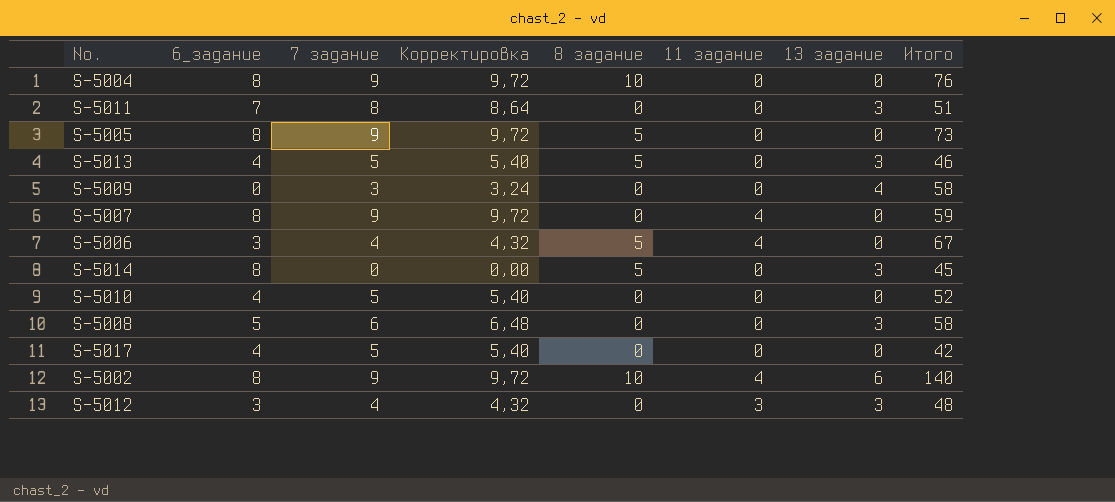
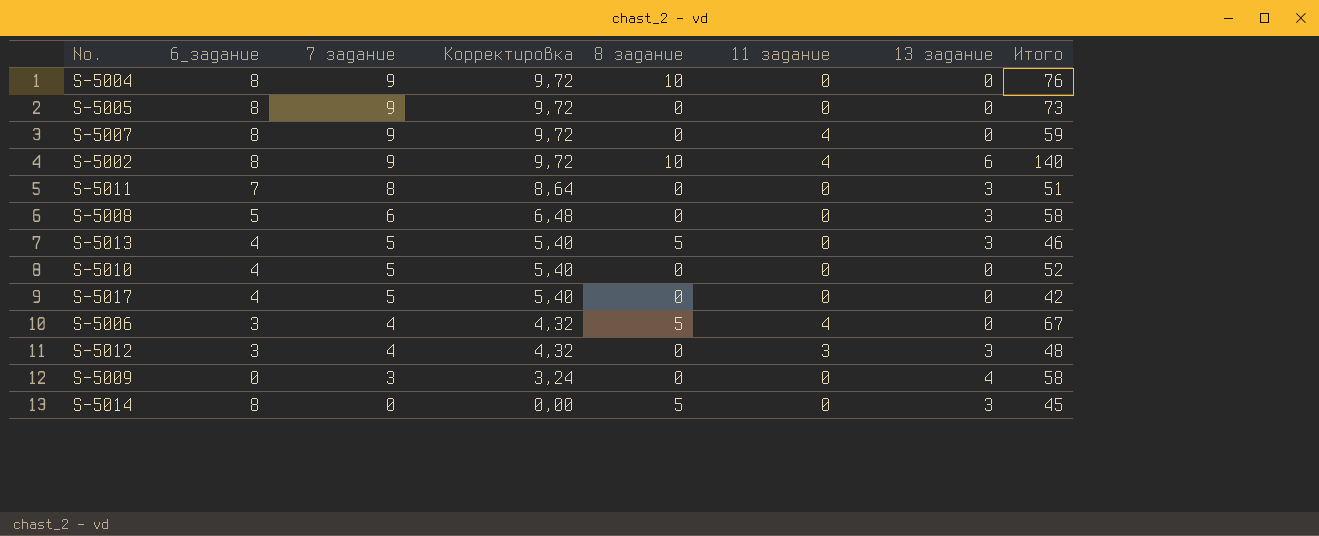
row order: none -> 7 задание descending
S-5005 | 8 задание: 5 -> 0

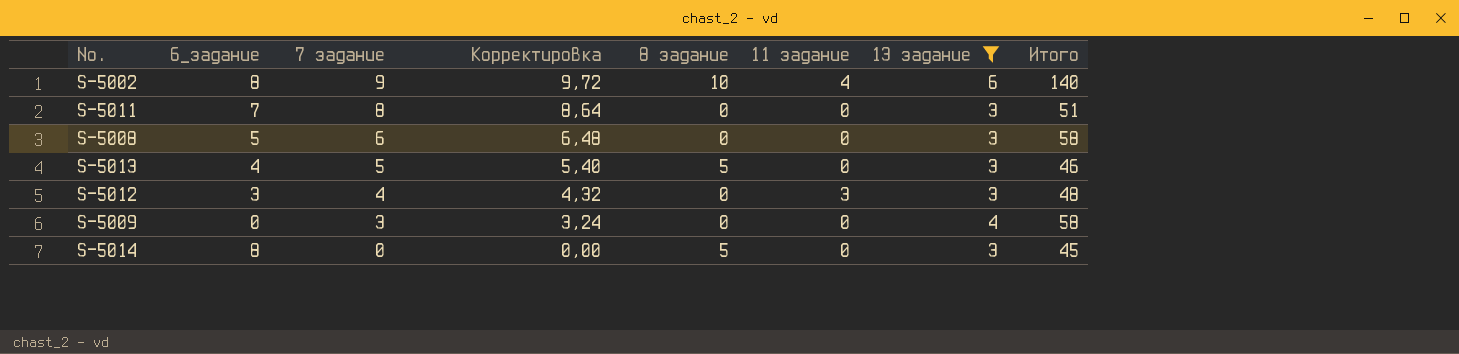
filter: none -> 13 задание != 0

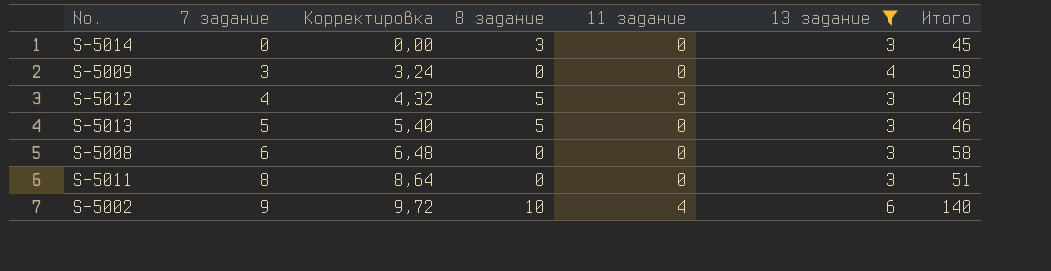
row order: 7 задание descending -> 7 задание ascending
column 6_задание | position: 2 -> none
S-5014 | 8 задание: 5 -> 3
S-5012 | 8 задание: 0 -> 5

